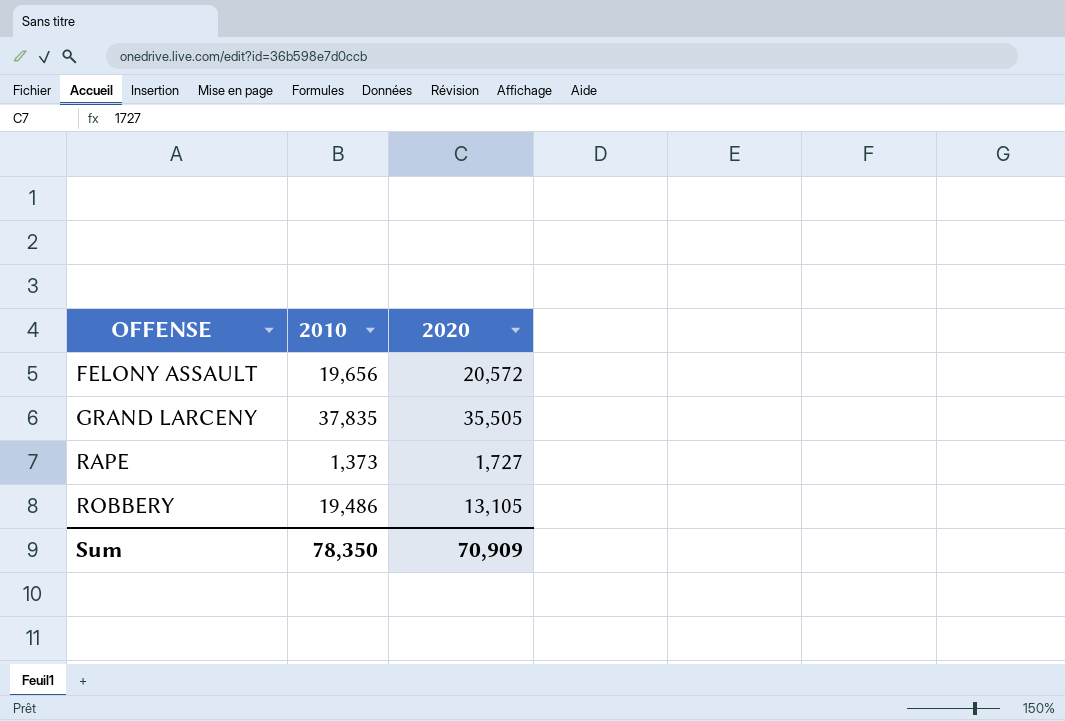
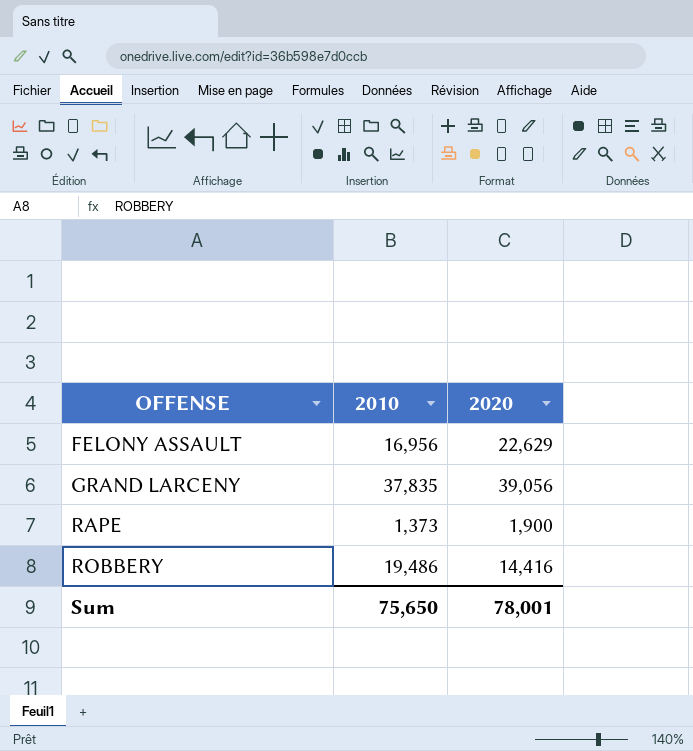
FELONY ASSAULT | 2010: 19,656 -> 16,956
FELONY ASSAULT | 2020: 20,572 -> 22,629
GRAND LARCENY | 2020: 35,505 -> 39,056
RAPE | 2020: 1,727 -> 1,900
ROBBERY | 2020: 13,105 -> 14,416
Sum | 2010: 78,350 -> 75,650
Sum | 2020: 70,909 -> 78,001

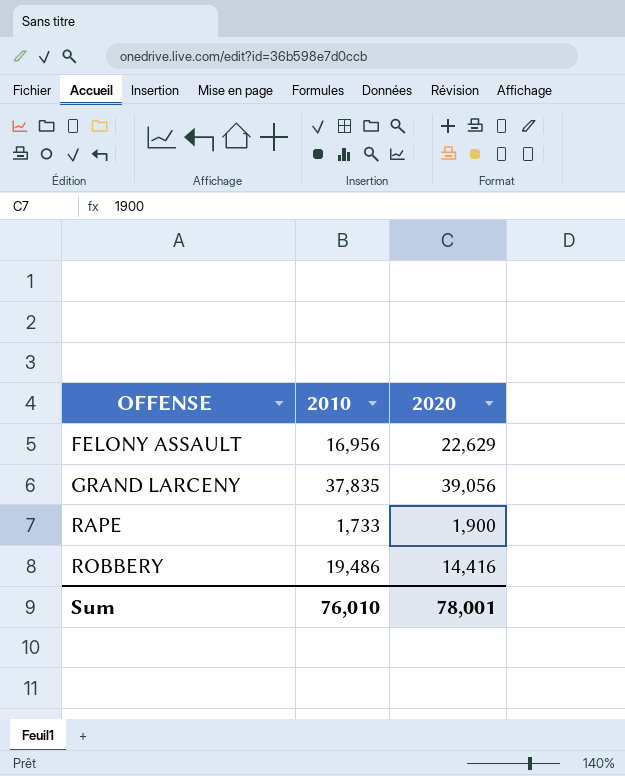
RAPE | 2010: 1,373 -> 1,733
Sum | 2010: 75,650 -> 76,010

